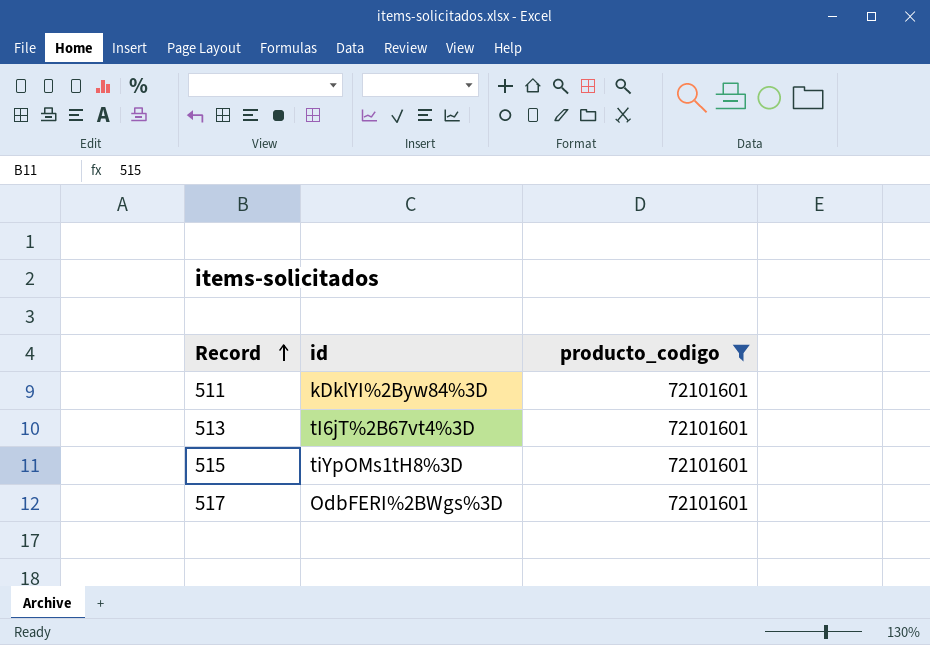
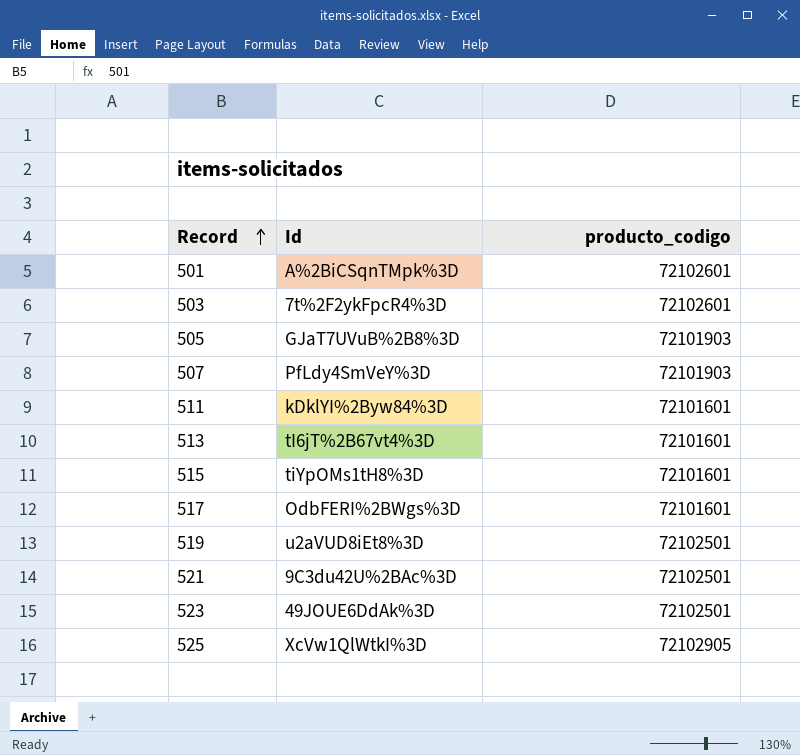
filter: producto_codigo = 72101601 -> none
column name: id -> Id

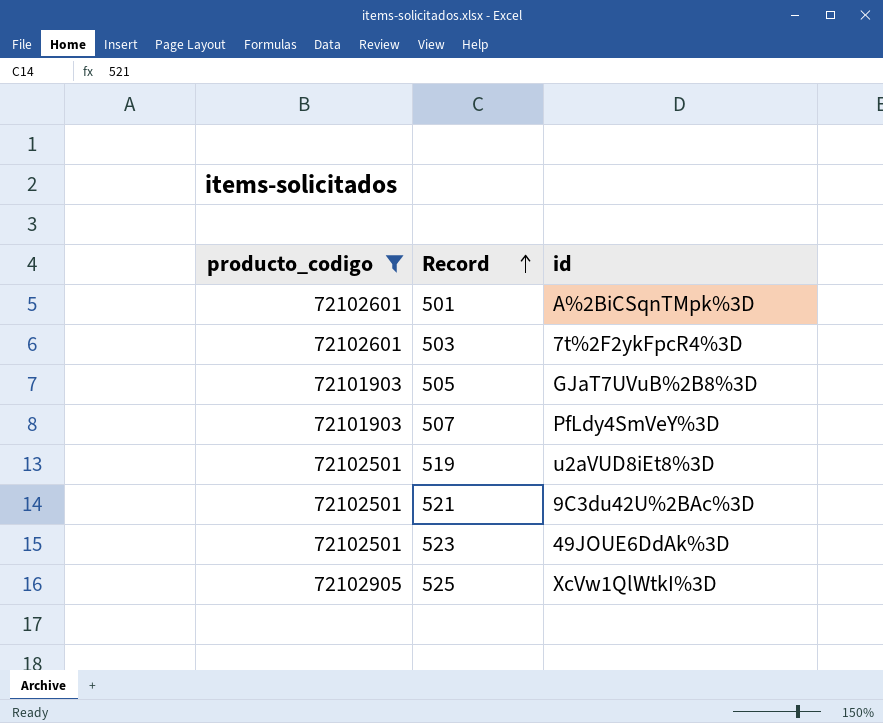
filter: none -> producto_codigo != 72101601
column producto_codigo | position: 3 -> 1
column name: Id -> id

